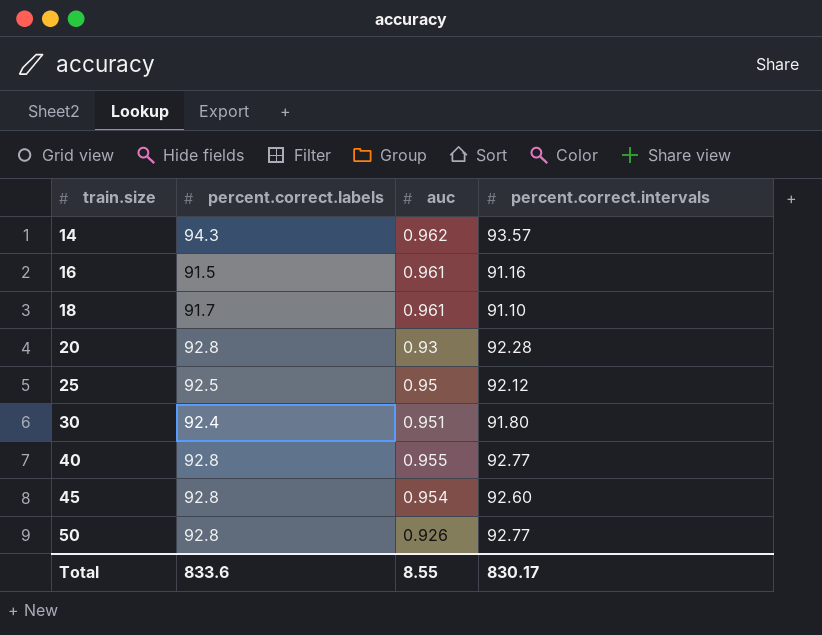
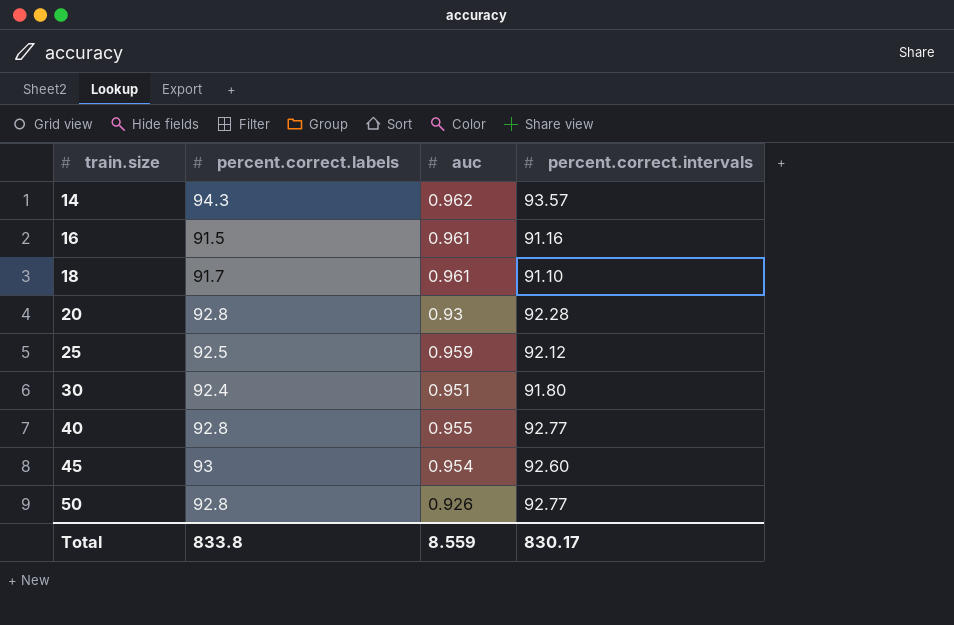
25 | auc: 0.95 -> 0.959
45 | percent.correct.labels: 92.8 -> 93
Total | percent.correct.labels: 833.6 -> 833.8
Total | auc: 8.55 -> 8.559

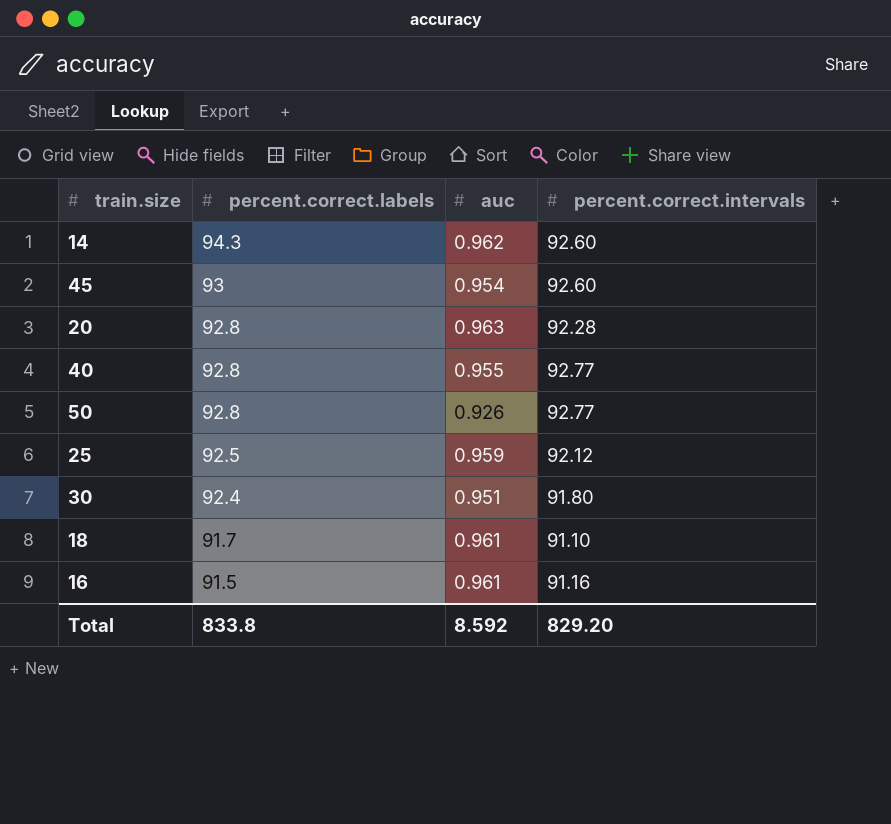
row order: train.size ascending -> percent.correct.labels descending
14 | percent.correct.intervals: 93.57 -> 92.60
20 | auc: 0.93 -> 0.963
Total | auc: 8.559 -> 8.592
Total | percent.correct.intervals: 830.17 -> 829.20

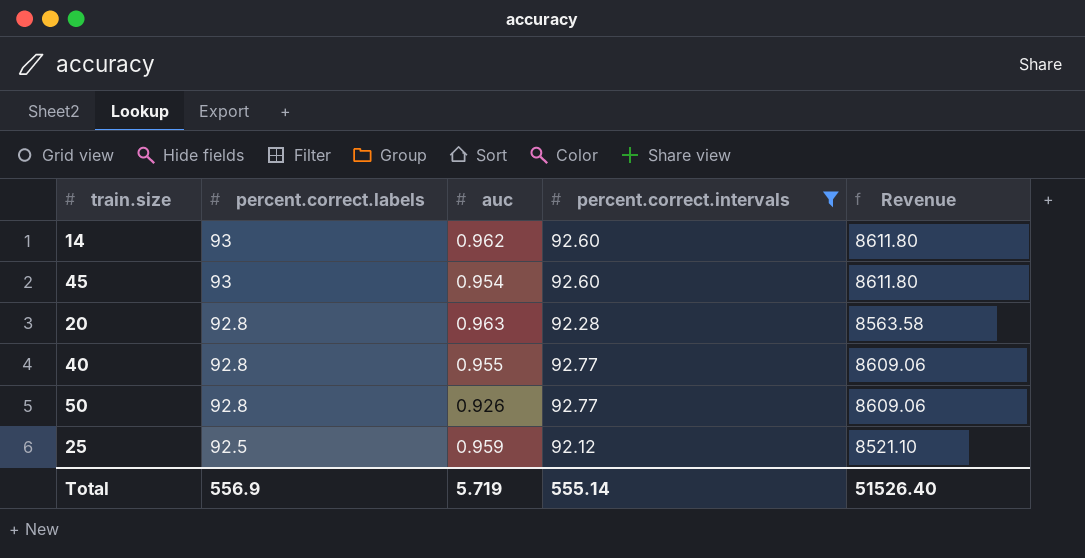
filter: none -> percent.correct.intervals >= 92.12
column Revenue | formula: none -> [percent.correct.labels] * [percent.correct.intervals]
14 | percent.correct.labels: 94.3 -> 93
Total | percent.correct.labels: 833.8 -> 556.9
Total | auc: 8.592 -> 5.719
Total | percent.correct.intervals: 829.20 -> 555.14

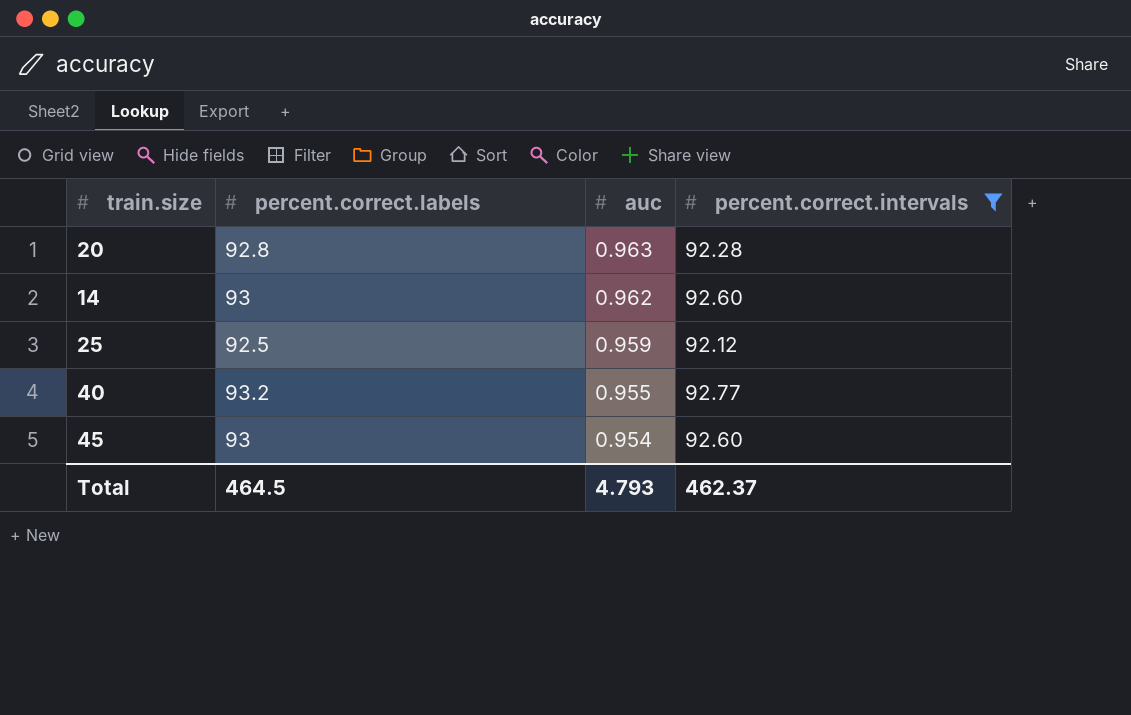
row order: percent.correct.labels descending -> auc descending
column Revenue | formula: [percent.correct.labels] * [percent.correct.intervals] -> none
row 50: 92.8 | 0.926 | 92.77 | 8609.06 -> none
40 | percent.correct.labels: 92.8 -> 93.2
Total | percent.correct.labels: 556.9 -> 464.5
Total | auc: 5.719 -> 4.793
Total | percent.correct.intervals: 555.14 -> 462.37

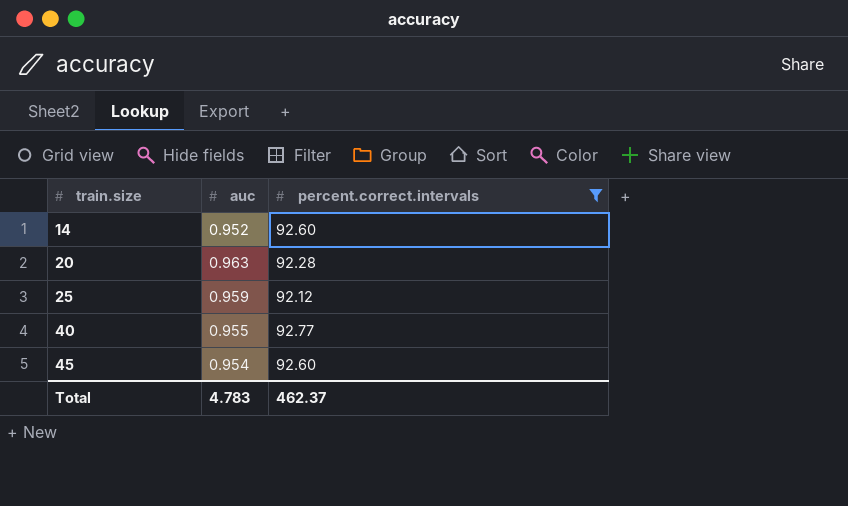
row order: auc descending -> train.size ascending
column percent.correct.labels | position: 2 -> none
14 | auc: 0.962 -> 0.952
Total | auc: 4.793 -> 4.783

